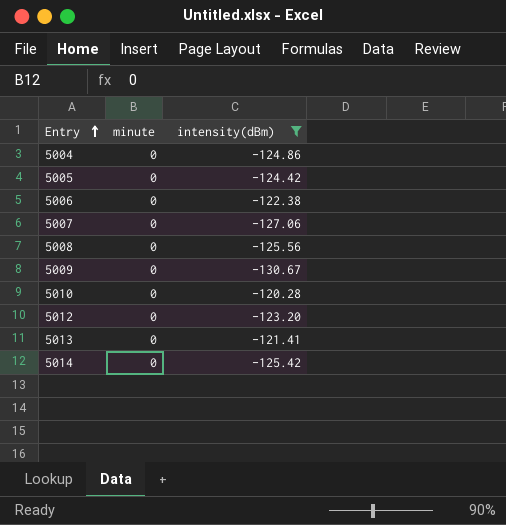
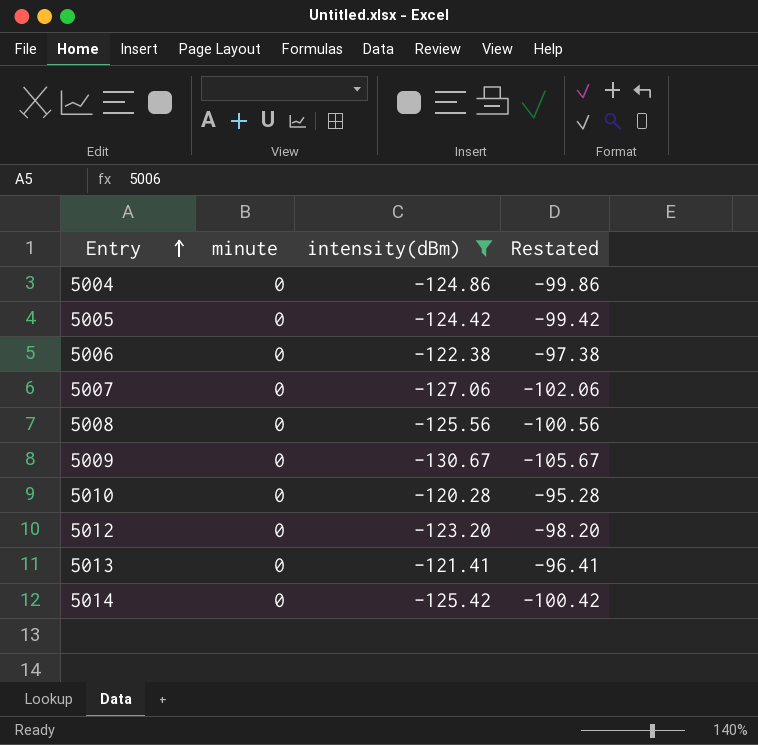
column Restated | formula: none -> [intensity(dBm)] + 25

